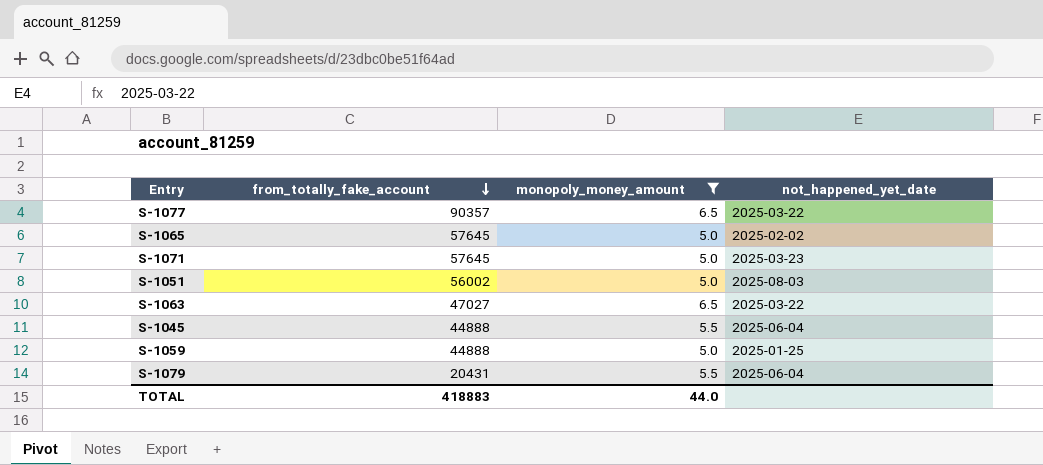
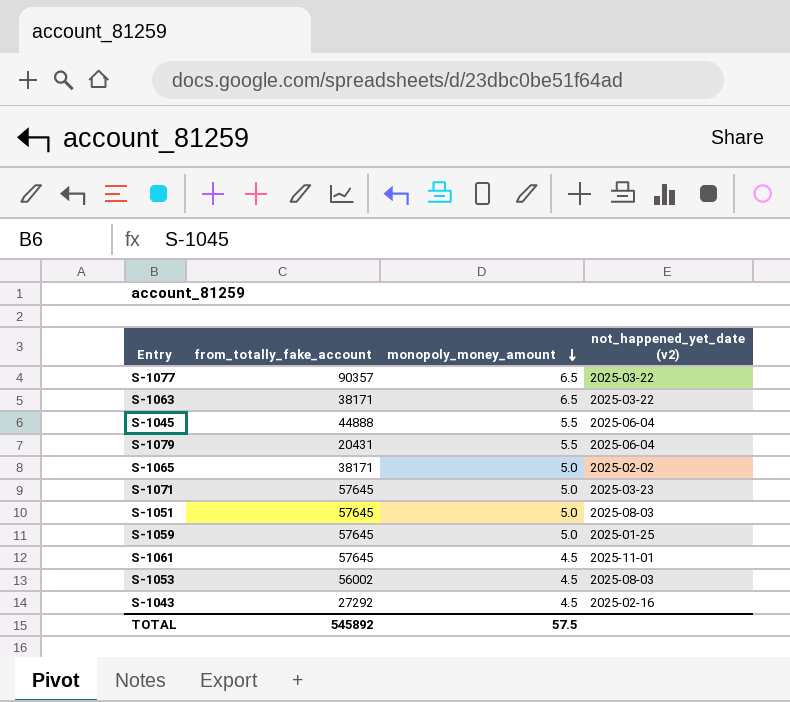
filter: monopoly_money_amount != 4.5 -> none
row order: from_totally_fake_account descending -> monopoly_money_amount descending
column name: not_happened_yet_date -> not_happened_yet_date (v2)
S-1063 | from_totally_fake_account: 47027 -> 38171
S-1065 | from_totally_fake_account: 57645 -> 38171
S-1051 | from_totally_fake_account: 56002 -> 57645
S-1059 | from_totally_fake_account: 44888 -> 57645
TOTAL | from_totally_fake_account: 418883 -> 545892
TOTAL | monopoly_money_amount: 44.0 -> 57.5

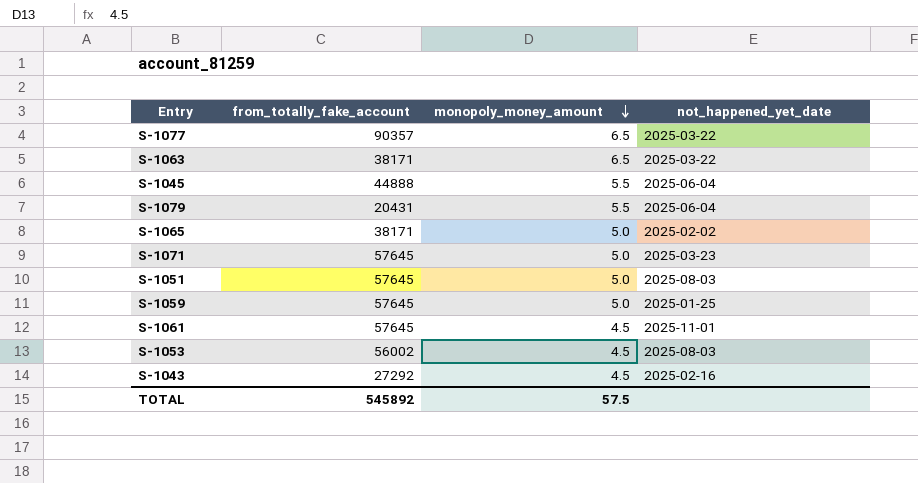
column name: not_happened_yet_date (v2) -> not_happened_yet_date

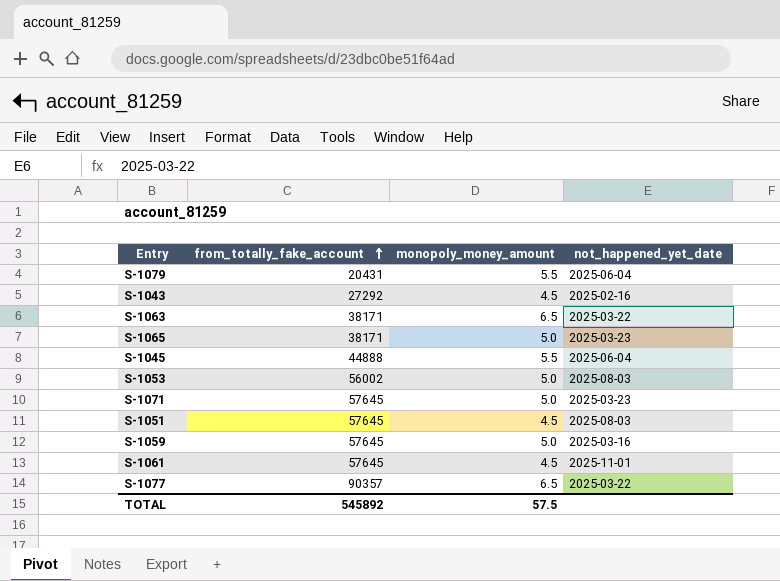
row order: monopoly_money_amount descending -> from_totally_fake_account ascending
S-1065 | not_happened_yet_date: 2025-02-02 -> 2025-03-23
S-1053 | monopoly_money_amount: 4.5 -> 5.0
S-1051 | monopoly_money_amount: 5.0 -> 4.5
S-1059 | not_happened_yet_date: 2025-01-25 -> 2025-03-16

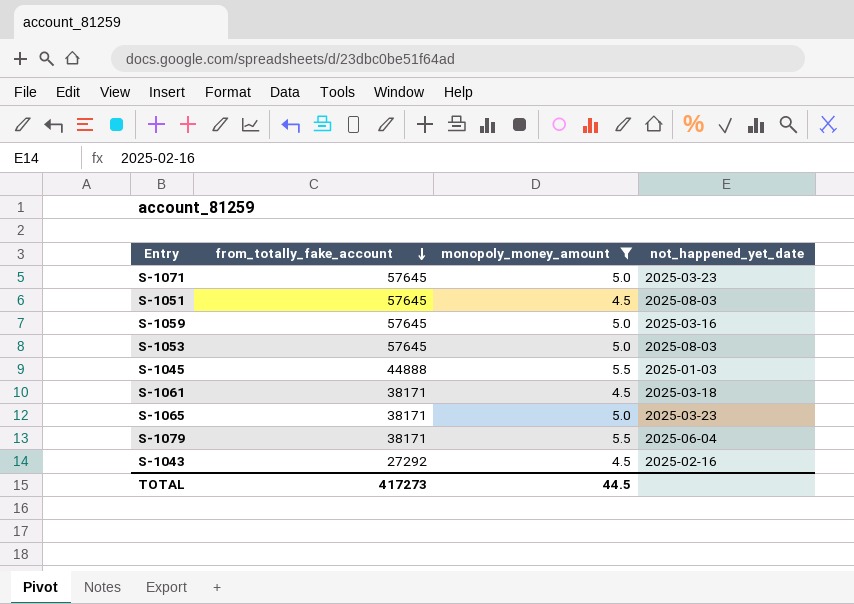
filter: none -> monopoly_money_amount != 6.5
row order: from_totally_fake_account ascending -> from_totally_fake_account descending
S-1053 | from_totally_fake_account: 56002 -> 57645
S-1045 | not_happened_yet_date: 2025-06-04 -> 2025-01-03
S-1061 | from_totally_fake_account: 57645 -> 38171
S-1061 | not_happened_yet_date: 2025-11-01 -> 2025-03-18
S-1079 | from_totally_fake_account: 20431 -> 38171
TOTAL | from_totally_fake_account: 545892 -> 417273
TOTAL | monopoly_money_amount: 57.5 -> 44.5

